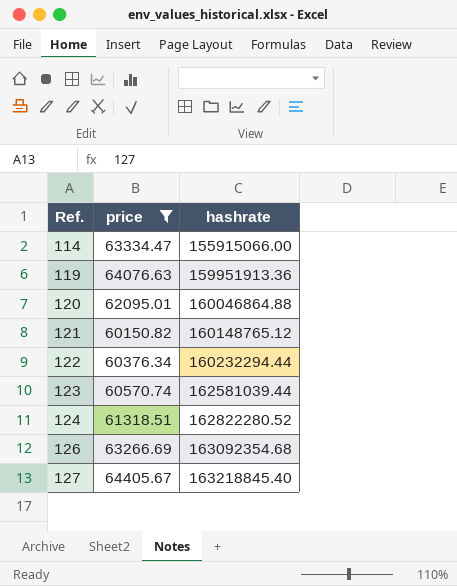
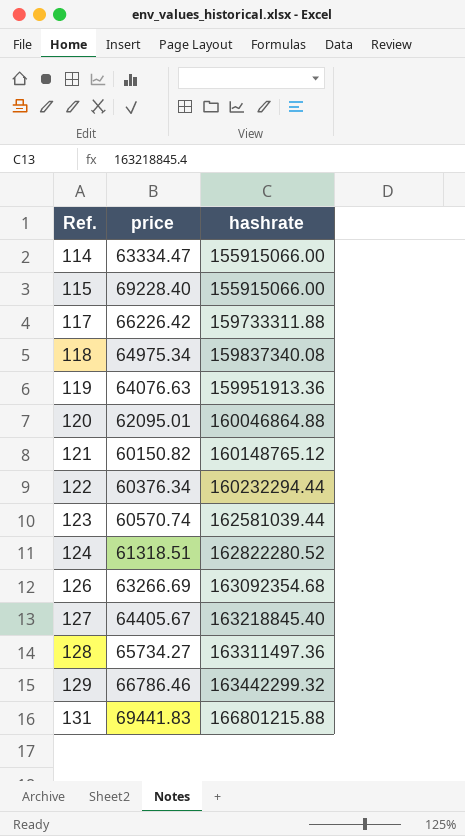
filter: price <= 64405.67 -> none

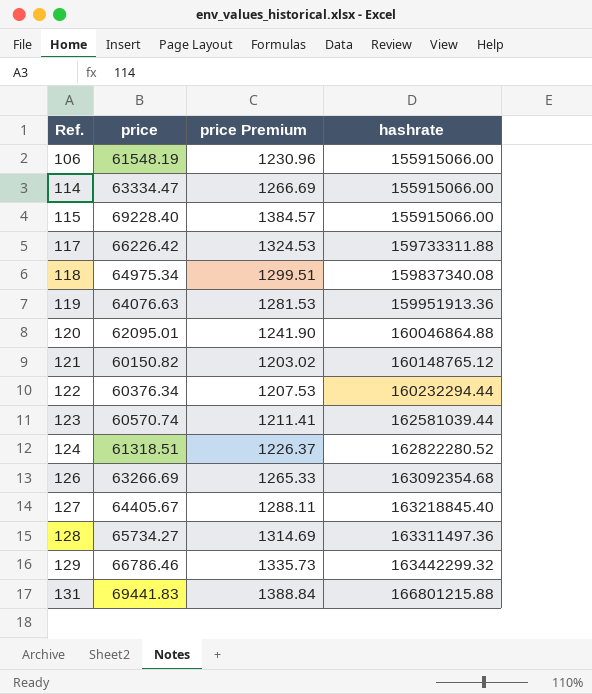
column price Premium | formula: none -> [price] * 0.02
row 106: none -> 61548.19 | 1230.96 | 155915066.00

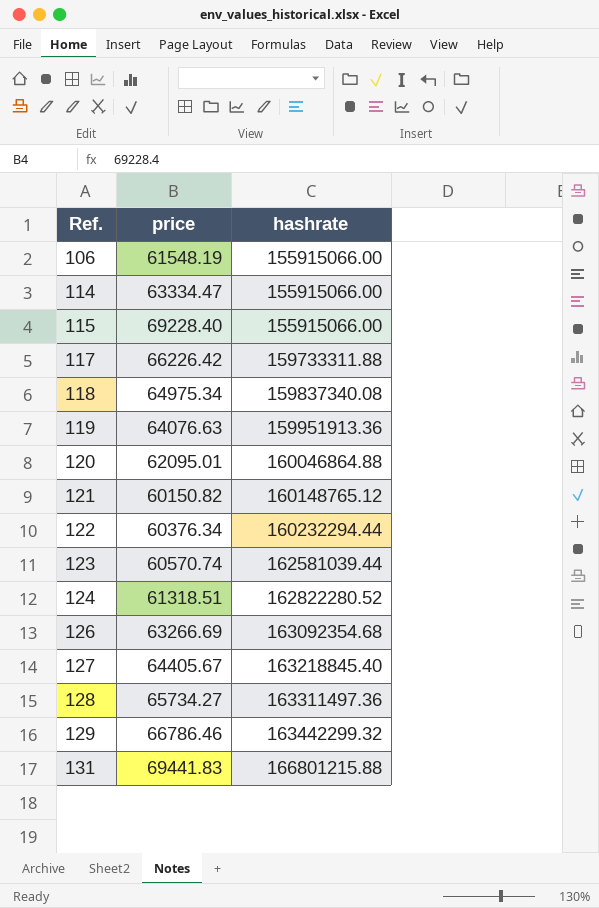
column price Premium | formula: [price] * 0.02 -> none

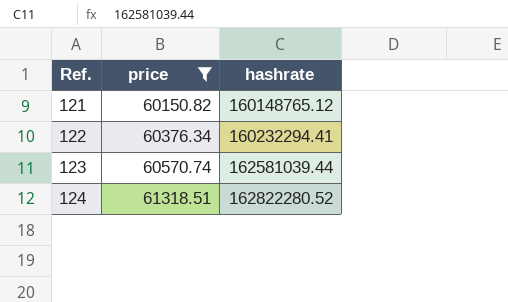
filter: none -> price <= 61318.51
122 | hashrate: 160232294.44 -> 160232294.41

